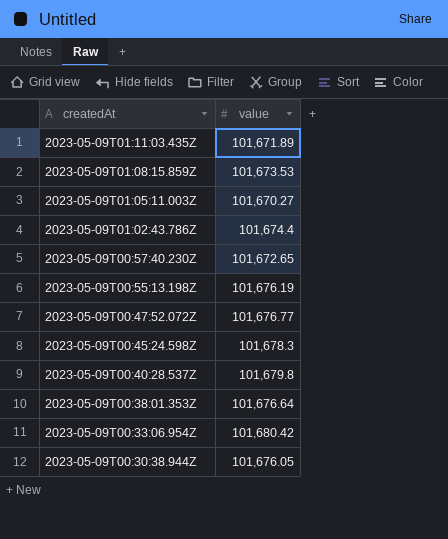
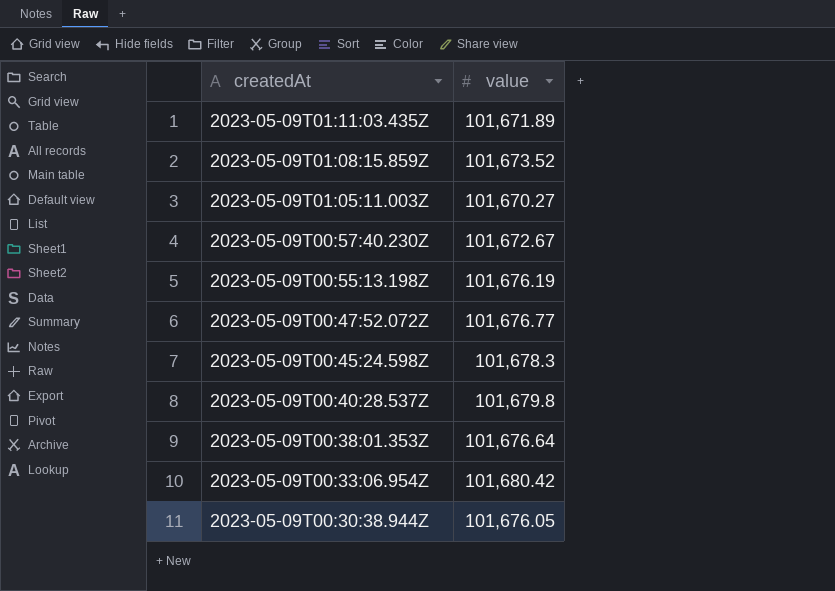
row 2023-05-09T01:02:43.786Z: 101,674.4 -> none
2023-05-09T01:08:15.859Z | value: 101,673.53 -> 101,673.52
2023-05-09T00:57:40.230Z | value: 101,672.65 -> 101,672.67

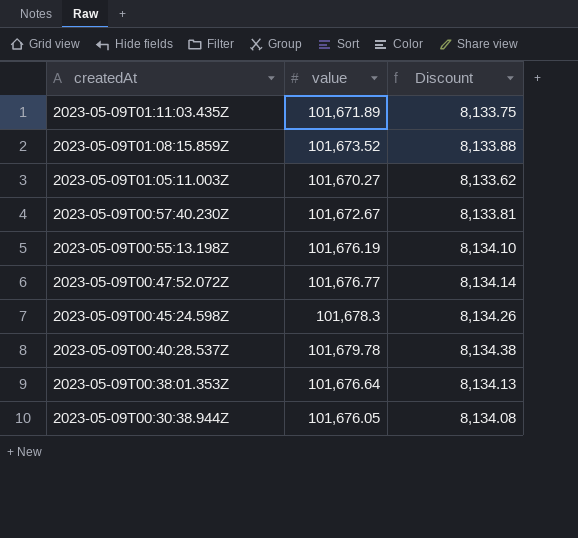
column Discount | formula: none -> [value] * 0.08
row 2023-05-09T00:33:06.954Z: 101,680.42 -> none
2023-05-09T00:40:28.537Z | value: 101,679.8 -> 101,679.78

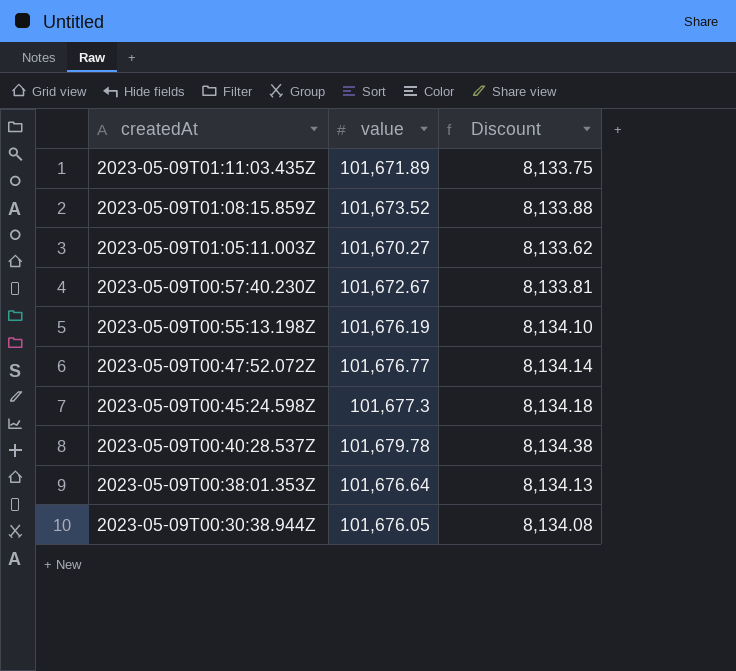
2023-05-09T00:45:24.598Z | value: 101,678.3 -> 101,677.3
2023-05-09T00:45:24.598Z | Discount: 8,134.26 -> 8,134.18

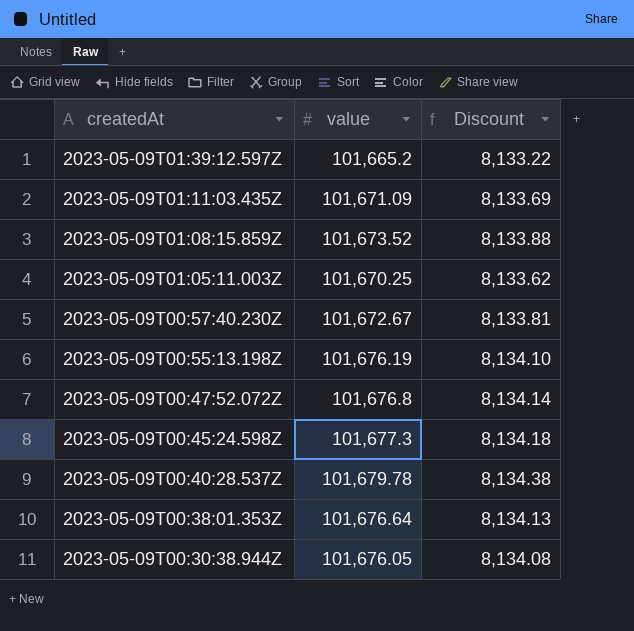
row 2023-05-09T01:39:12.597Z: none -> 101,665.2 | 8,133.22
2023-05-09T01:11:03.435Z | value: 101,671.89 -> 101,671.09
2023-05-09T01:11:03.435Z | Discount: 8,133.75 -> 8,133.69
2023-05-09T01:05:11.003Z | value: 101,670.27 -> 101,670.25
2023-05-09T00:47:52.072Z | value: 101,676.77 -> 101,676.8

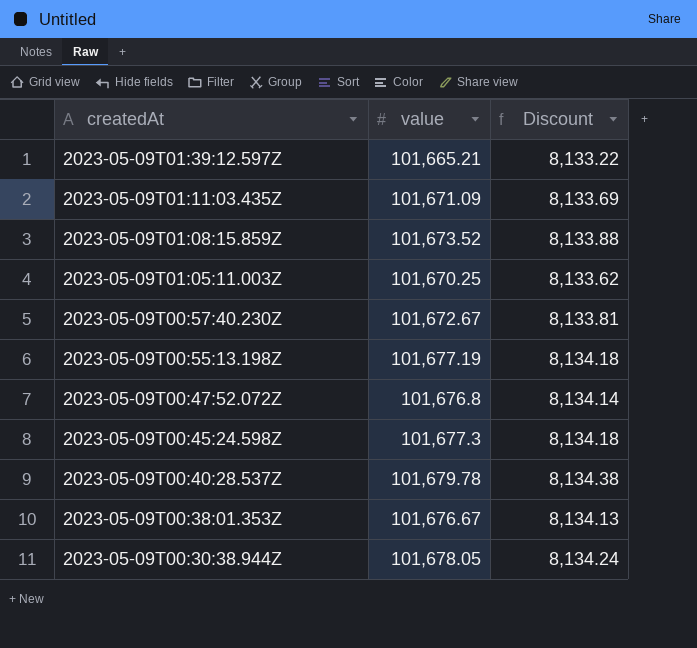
2023-05-09T01:39:12.597Z | value: 101,665.2 -> 101,665.21
2023-05-09T00:55:13.198Z | value: 101,676.19 -> 101,677.19
2023-05-09T00:55:13.198Z | Discount: 8,134.10 -> 8,134.18
2023-05-09T00:38:01.353Z | value: 101,676.64 -> 101,676.67
2023-05-09T00:30:38.944Z | value: 101,676.05 -> 101,678.05
2023-05-09T00:30:38.944Z | Discount: 8,134.08 -> 8,134.24

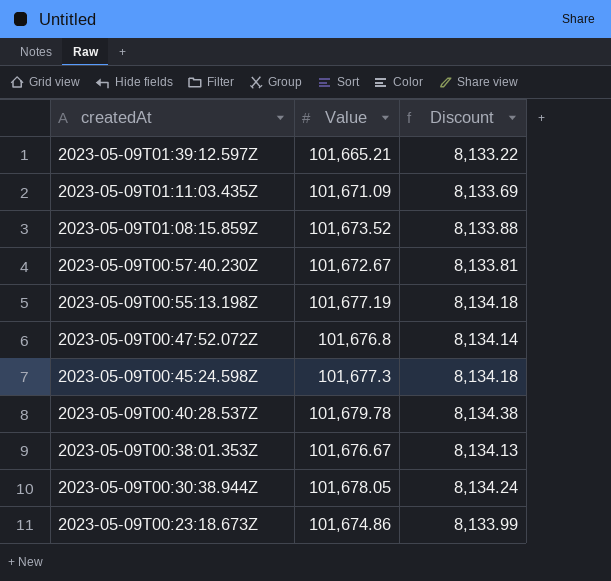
column name: value -> Value
row 2023-05-09T01:05:11.003Z: 101,670.25 | 8,133.62 -> none
row 2023-05-09T00:23:18.673Z: none -> 101,674.86 | 8,133.99

